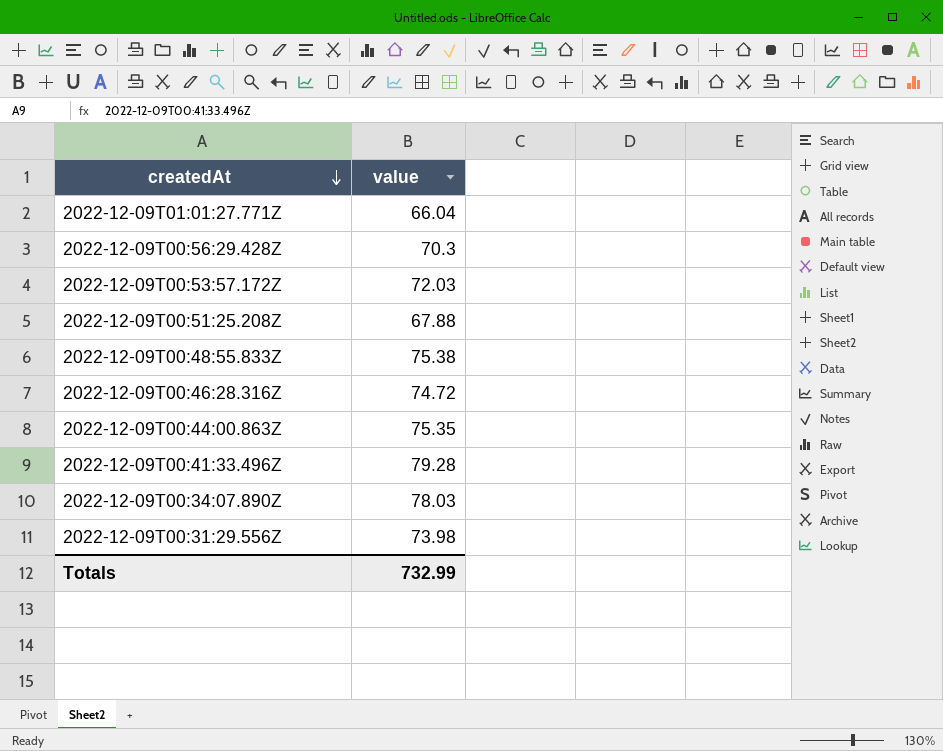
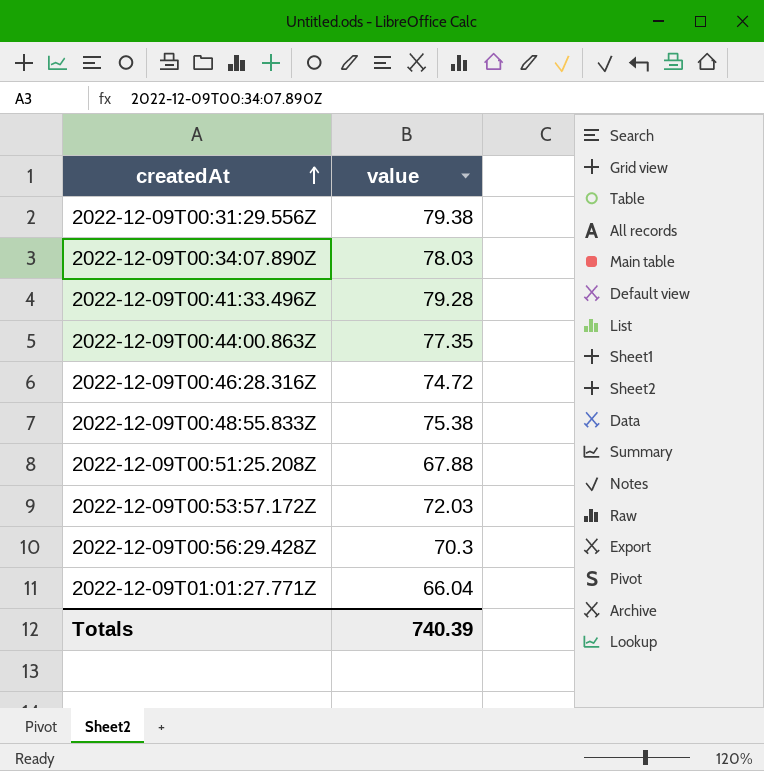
row order: createdAt descending -> createdAt ascending
2022-12-09T00:31:29.556Z | value: 73.98 -> 79.38
2022-12-09T00:44:00.863Z | value: 75.35 -> 77.35
Totals | value: 732.99 -> 740.39

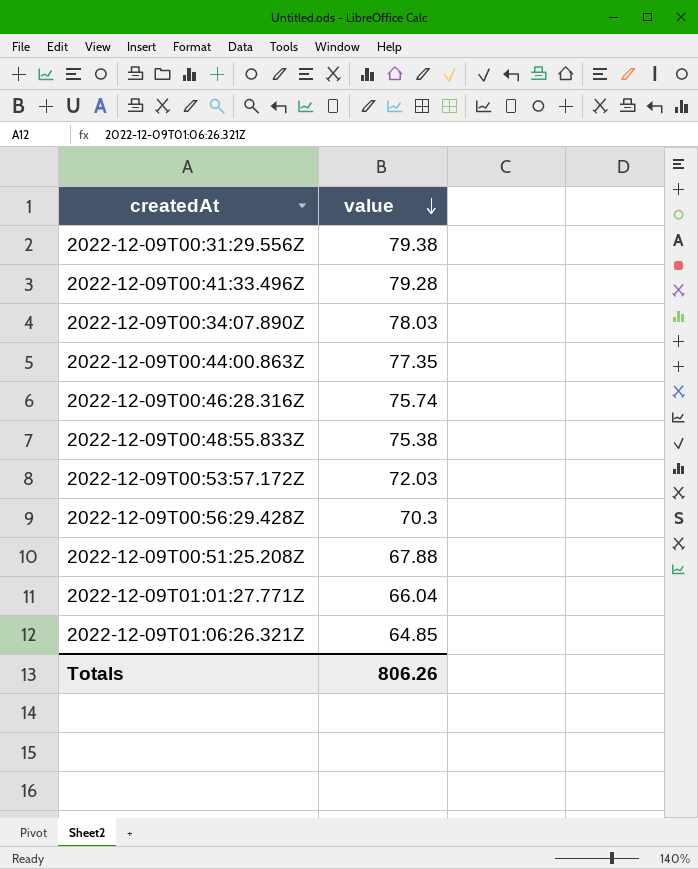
row order: createdAt ascending -> value descending
2022-12-09T00:46:28.316Z | value: 74.72 -> 75.74
row 2022-12-09T01:06:26.321Z: none -> 64.85
Totals | value: 740.39 -> 806.26

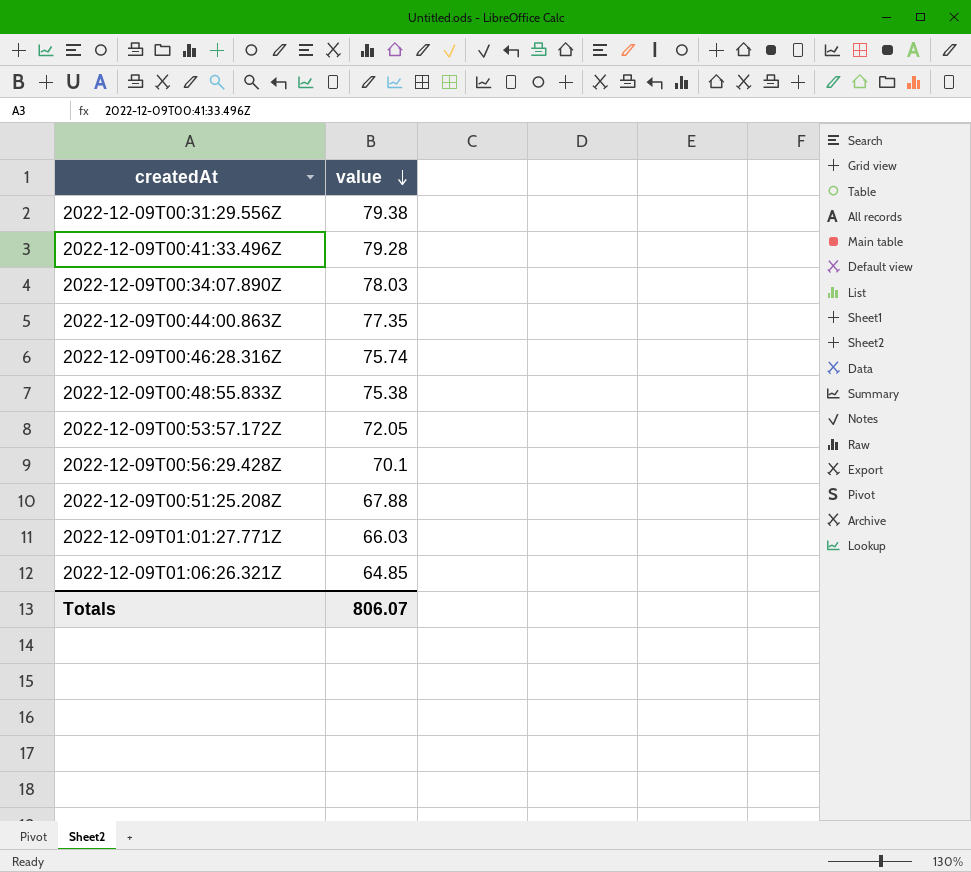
2022-12-09T00:53:57.172Z | value: 72.03 -> 72.05
2022-12-09T00:56:29.428Z | value: 70.3 -> 70.1
2022-12-09T01:01:27.771Z | value: 66.04 -> 66.03
Totals | value: 806.26 -> 806.07

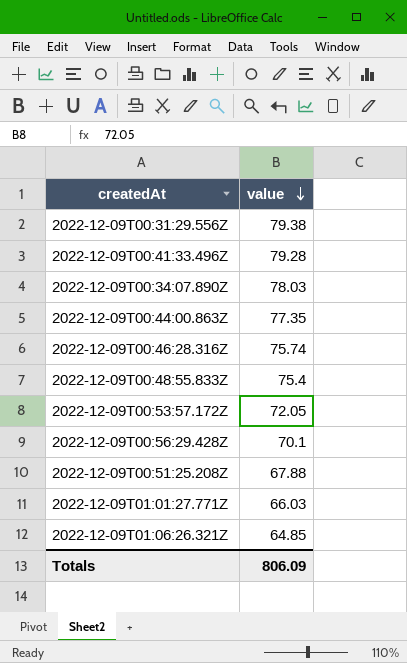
2022-12-09T00:48:55.833Z | value: 75.38 -> 75.4
Totals | value: 806.07 -> 806.09

